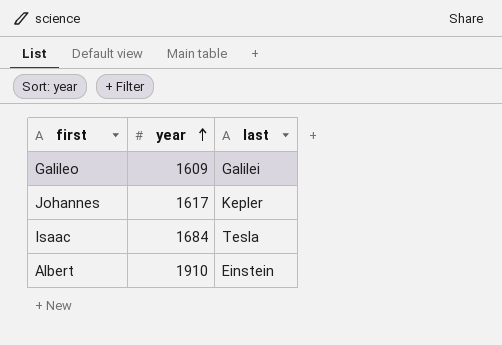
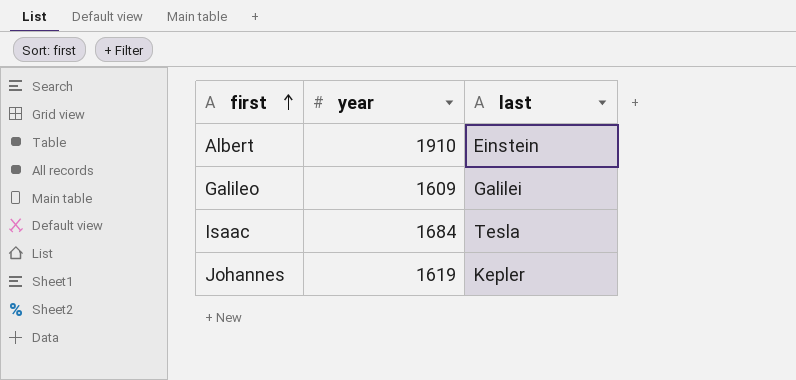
row order: year ascending -> first ascending
Johannes | year: 1617 -> 1619

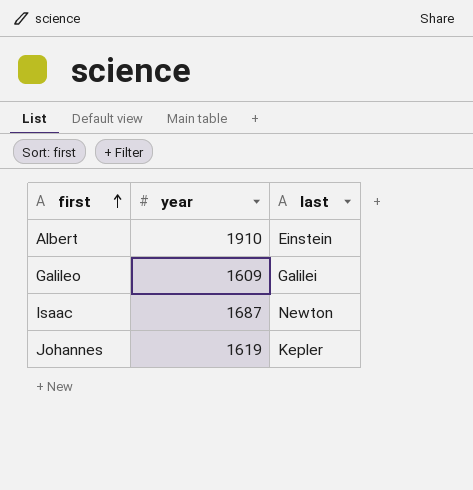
Isaac | year: 1684 -> 1687
Isaac | last: Tesla -> Newton

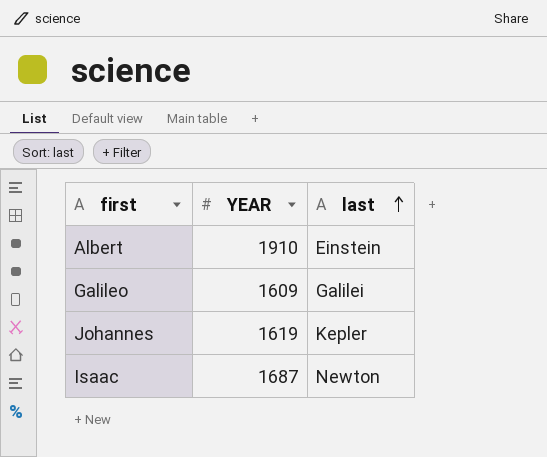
row order: first ascending -> last ascending
column name: year -> YEAR

